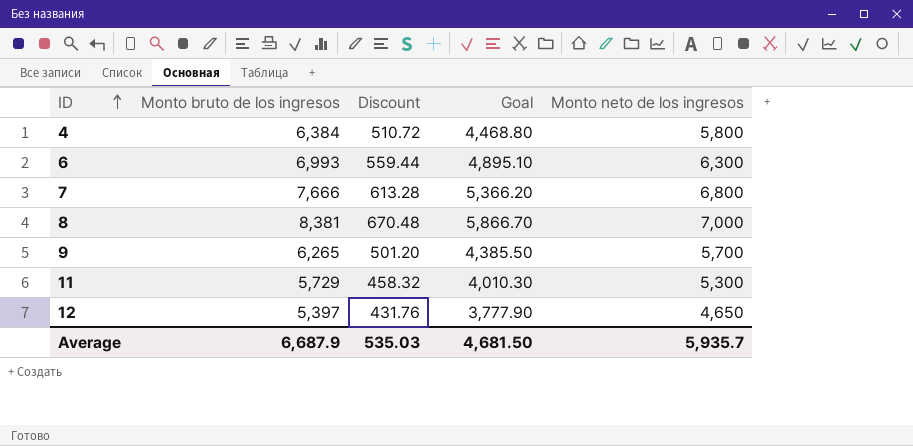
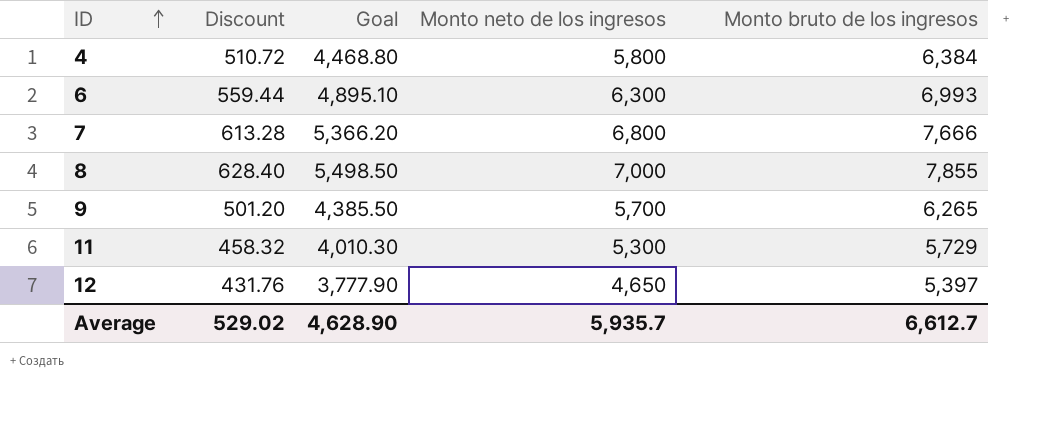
column Monto bruto de los ingresos | position: 2 -> 5
8 | Discount: 670.48 -> 628.40
8 | Goal: 5,866.70 -> 5,498.50
8 | Monto bruto de los ingresos: 8,381 -> 7,855
Average | Discount: 535.03 -> 529.02
Average | Goal: 4,681.50 -> 4,628.90
Average | Monto bruto de los ingresos: 6,687.9 -> 6,612.7

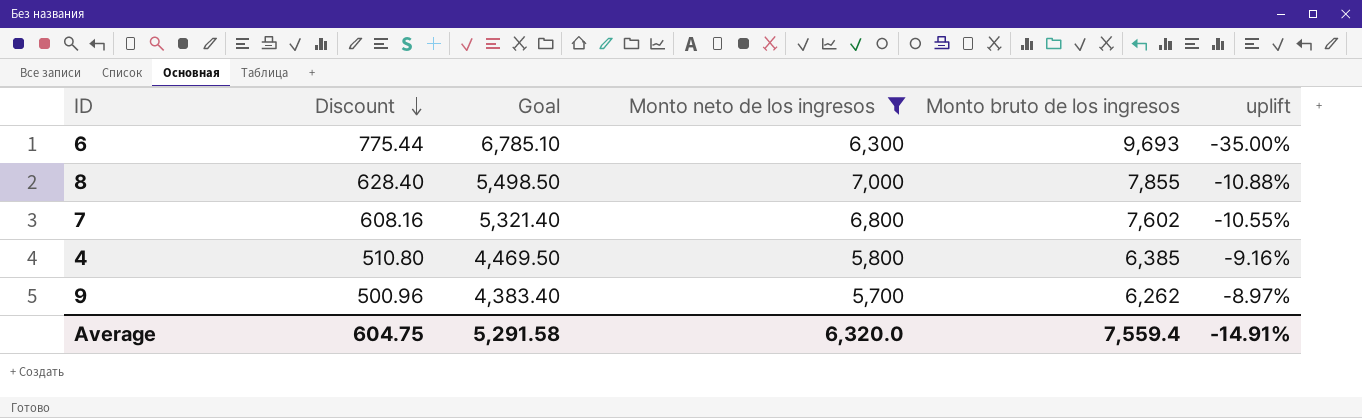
filter: none -> Monto neto de los ingresos >= 5,700
row order: ID ascending -> Discount descending
column uplift | formula: none -> ([Monto neto de los ingresos] - [Monto bruto de los ingresos]) / [Monto bruto de los ingresos]
6 | Discount: 559.44 -> 775.44
6 | Goal: 4,895.10 -> 6,785.10
6 | Monto bruto de los ingresos: 6,993 -> 9,693
7 | Discount: 613.28 -> 608.16
7 | Goal: 5,366.20 -> 5,321.40
7 | Monto bruto de los ingresos: 7,666 -> 7,602
4 | Discount: 510.72 -> 510.80
4 | Goal: 4,468.80 -> 4,469.50
4 | Monto bruto de los ingresos: 6,384 -> 6,385
9 | Discount: 501.20 -> 500.96
9 | Goal: 4,385.50 -> 4,383.40
9 | Monto bruto de los ingresos: 6,265 -> 6,262
Average | Discount: 529.02 -> 604.75
Average | Goal: 4,628.90 -> 5,291.58
Average | Monto neto de los ingresos: 5,935.7 -> 6,320.0
Average | Monto bruto de los ingresos: 6,612.7 -> 7,559.4

